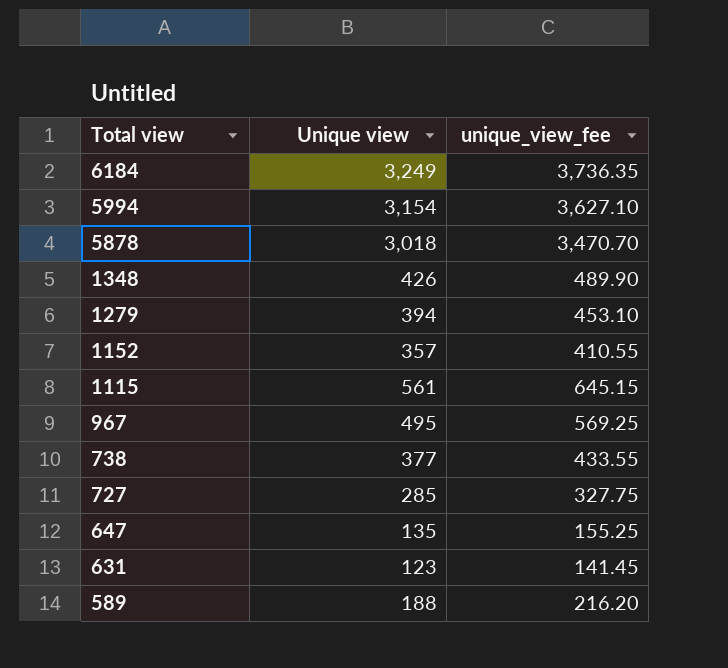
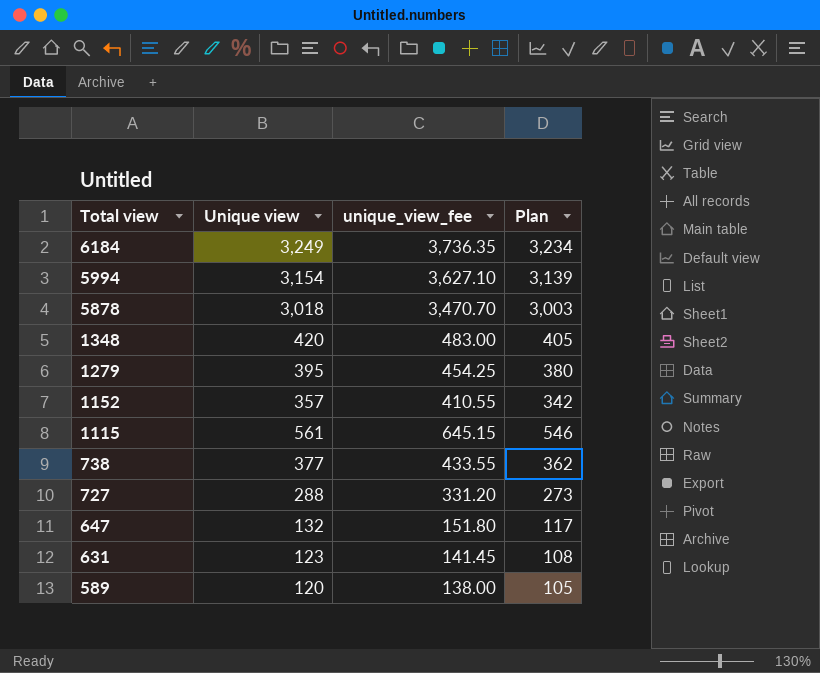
column Plan | formula: none -> [Unique view] - 15
row 967: 495 | 569.25 -> none
1348 | Unique view: 426 -> 420
1348 | unique_view_fee: 489.90 -> 483.00
1279 | Unique view: 394 -> 395
1279 | unique_view_fee: 453.10 -> 454.25
727 | Unique view: 285 -> 288
727 | unique_view_fee: 327.75 -> 331.20
647 | Unique view: 135 -> 132
647 | unique_view_fee: 155.25 -> 151.80
589 | Unique view: 188 -> 120
589 | unique_view_fee: 216.20 -> 138.00

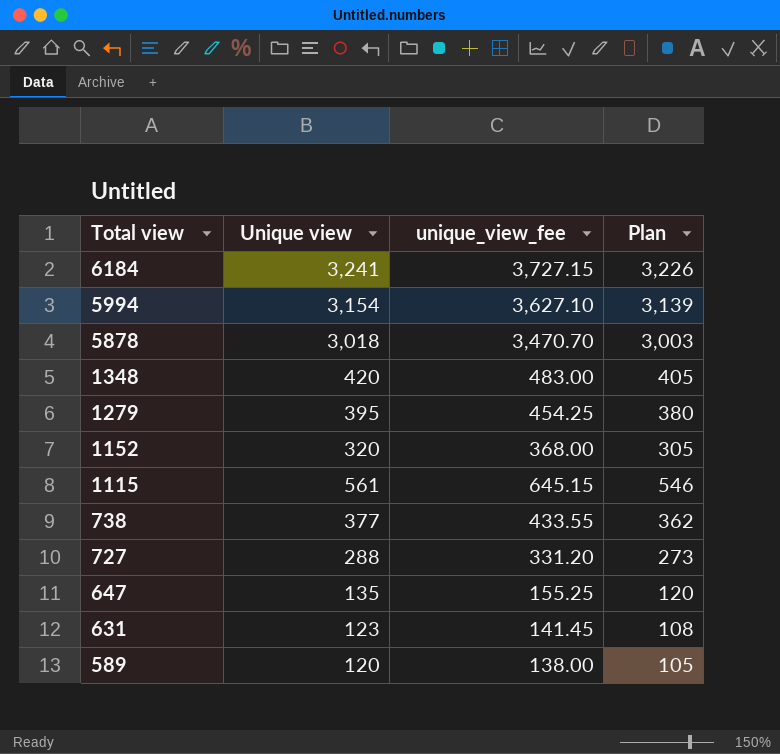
6184 | Unique view: 3,249 -> 3,241
6184 | unique_view_fee: 3,736.35 -> 3,727.15
6184 | Plan: 3,234 -> 3,226
1152 | Unique view: 357 -> 320
1152 | unique_view_fee: 410.55 -> 368.00
1152 | Plan: 342 -> 305
647 | Unique view: 132 -> 135
647 | unique_view_fee: 151.80 -> 155.25
647 | Plan: 117 -> 120

